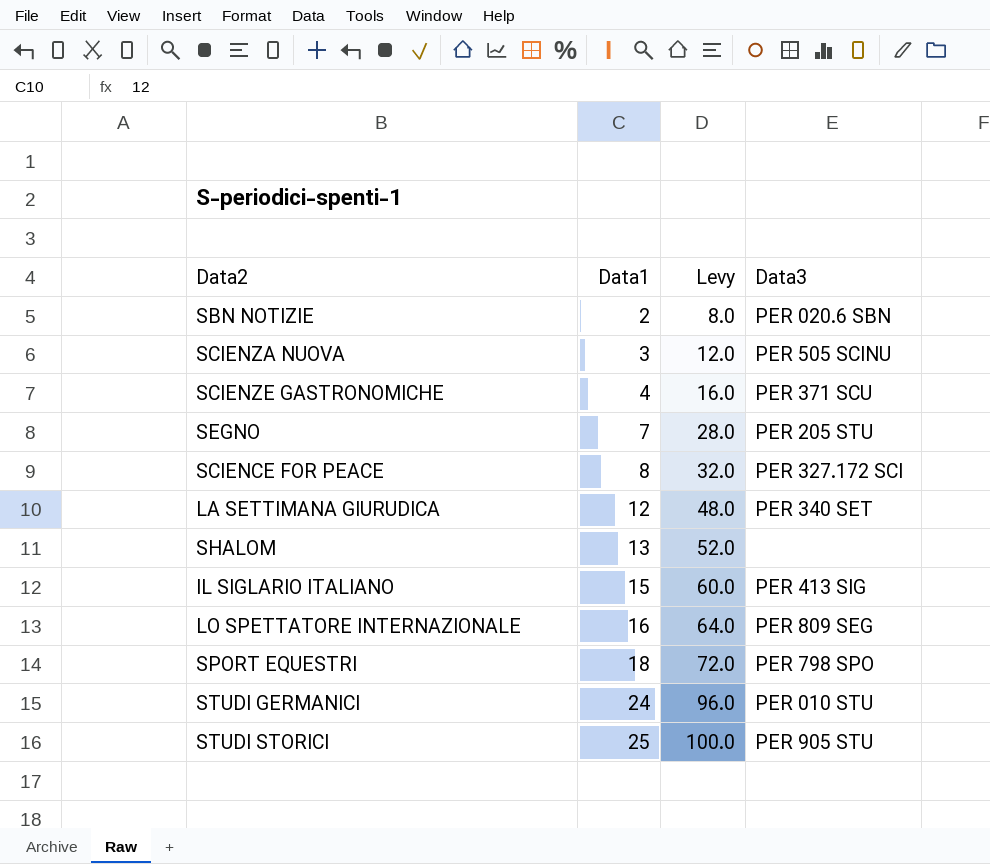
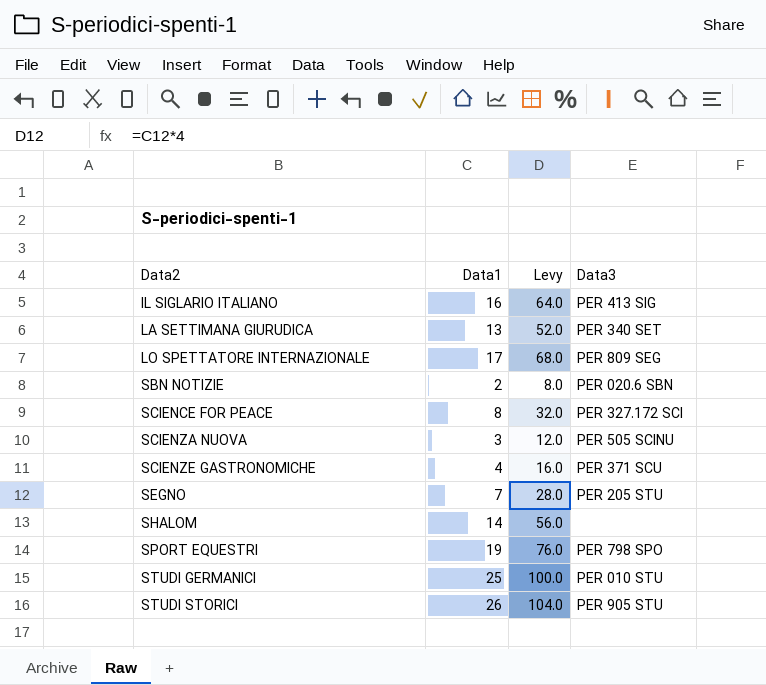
row order: Data1 ascending -> Data2 ascending
IL SIGLARIO ITALIANO | Data1: 15 -> 16
IL SIGLARIO ITALIANO | Levy: 60.0 -> 64.0
LA SETTIMANA GIURUDICA | Data1: 12 -> 13
LA SETTIMANA GIURUDICA | Levy: 48.0 -> 52.0
LO SPETTATORE INTERNAZIONALE | Data1: 16 -> 17
LO SPETTATORE INTERNAZIONALE | Levy: 64.0 -> 68.0
SHALOM | Data1: 13 -> 14
SHALOM | Levy: 52.0 -> 56.0
SPORT EQUESTRI | Data1: 18 -> 19
SPORT EQUESTRI | Levy: 72.0 -> 76.0
STUDI GERMANICI | Data1: 24 -> 25
STUDI GERMANICI | Levy: 96.0 -> 100.0
STUDI STORICI | Data1: 25 -> 26
STUDI STORICI | Levy: 100.0 -> 104.0

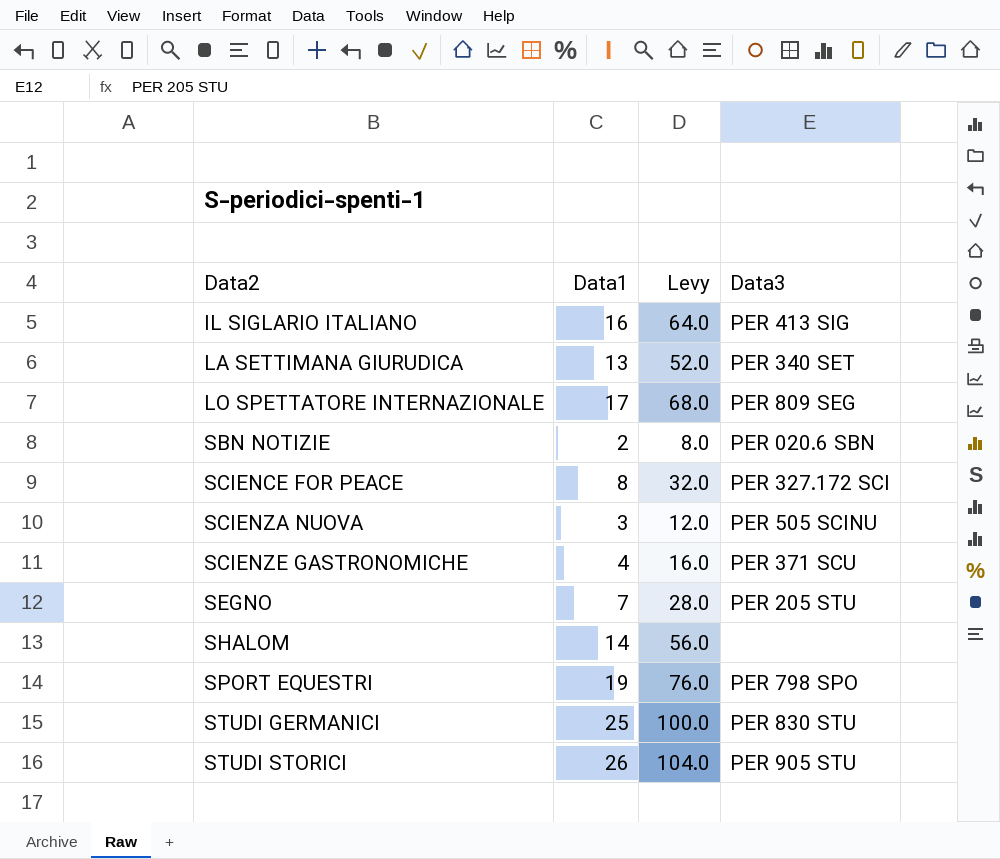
STUDI GERMANICI | Data3: PER 010 STU -> PER 830 STU

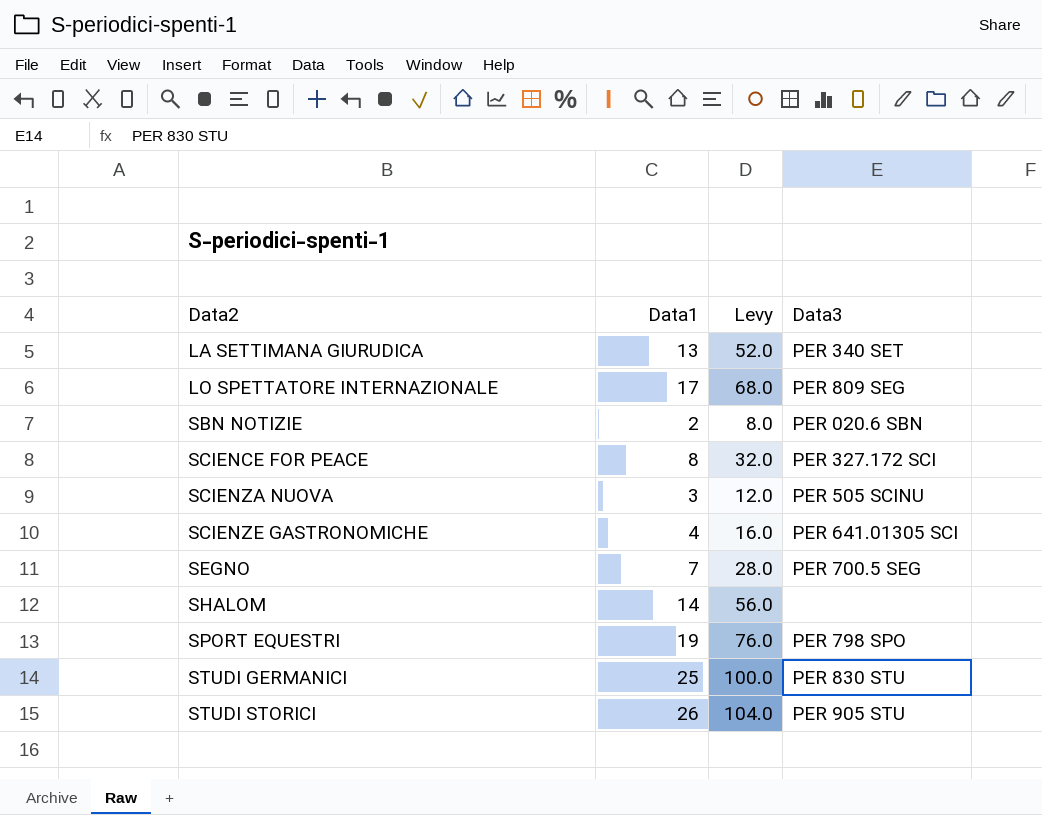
row IL SIGLARIO ITALIANO: 16 | 64.0 | PER 413 SIG -> none
SCIENZE GASTRONOMICHE | Data3: PER 371 SCU -> PER 641.01305 SCI
SEGNO | Data3: PER 205 STU -> PER 700.5 SEG

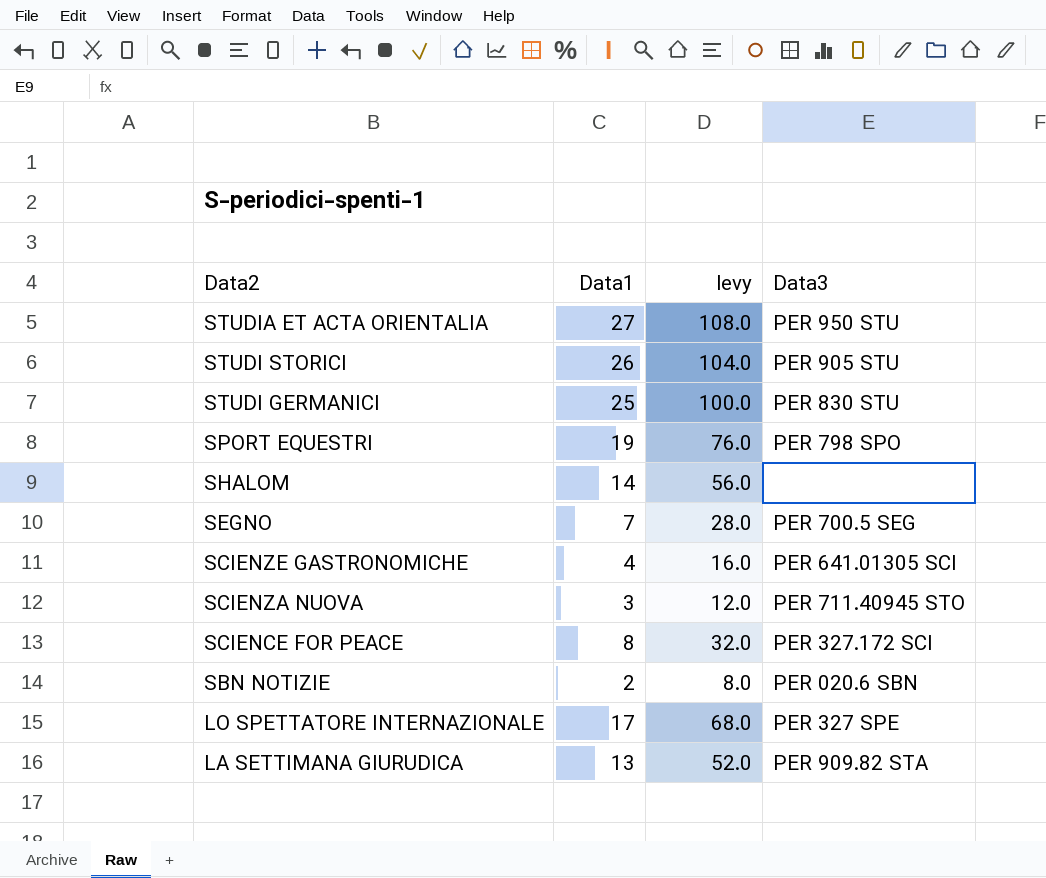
row order: Data2 ascending -> Data2 descending
column name: Levy -> levy
row STUDIA ET ACTA ORIENTALIA: none -> 27 | 108.0 | PER 950 STU
SCIENZA NUOVA | Data3: PER 505 SCINU -> PER 711.40945 STO
LO SPETTATORE INTERNAZIONALE | Data3: PER 809 SEG -> PER 327 SPE
LA SETTIMANA GIURUDICA | Data3: PER 340 SET -> PER 909.82 STA

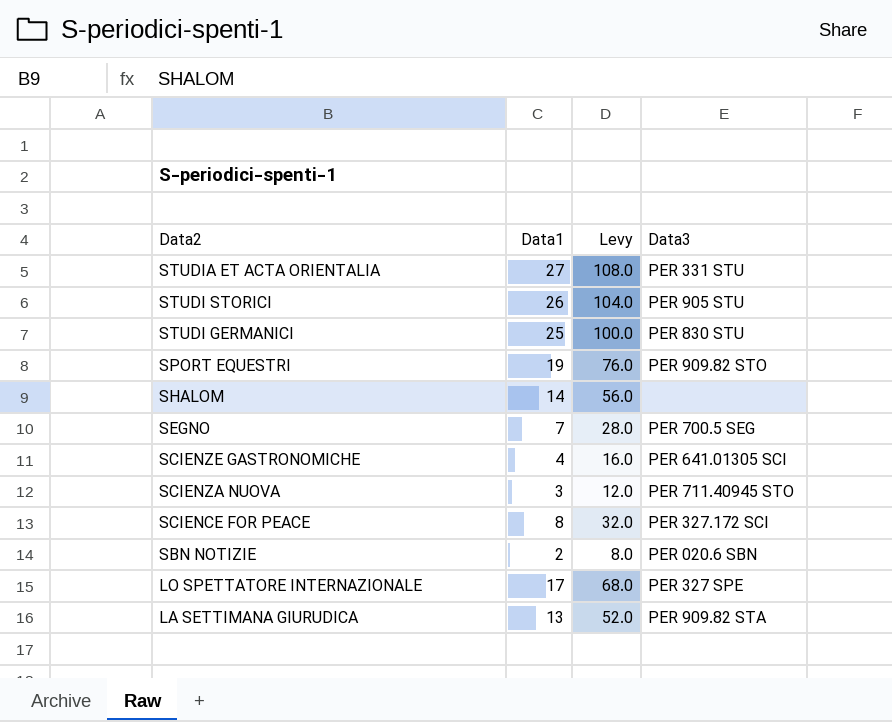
column name: levy -> Levy
STUDIA ET ACTA ORIENTALIA | Data3: PER 950 STU -> PER 331 STU
SPORT EQUESTRI | Data3: PER 798 SPO -> PER 909.82 STO

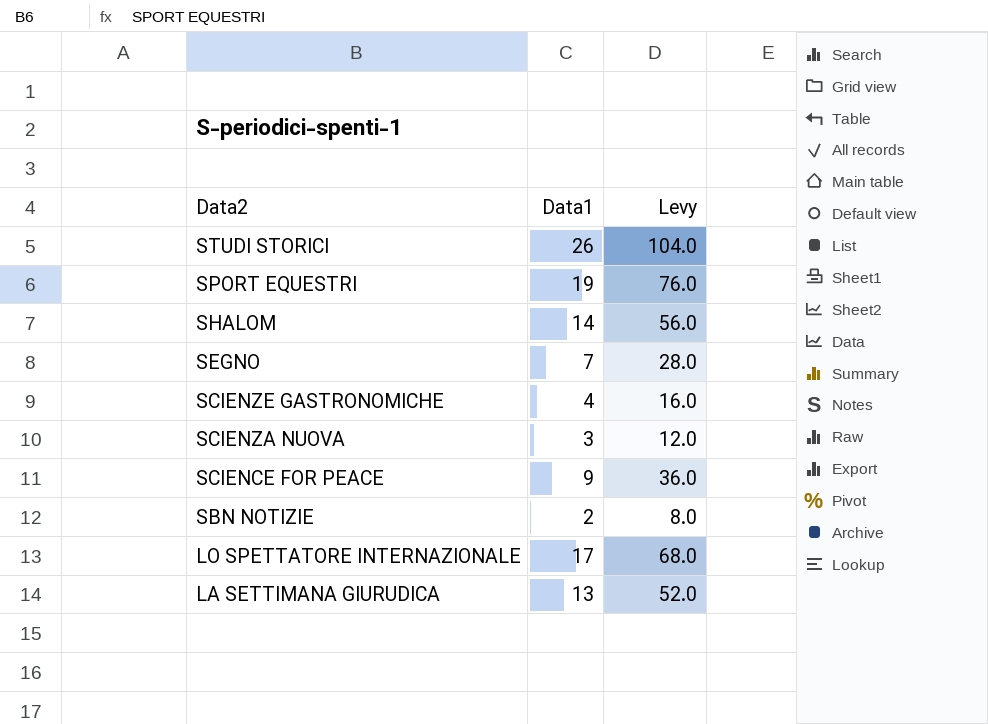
column Data3 | position: 4 -> none
row STUDIA ET ACTA ORIENTALIA: 27 | 108.0 | PER 331 STU -> none
row STUDI GERMANICI: 25 | 100.0 | PER 830 STU -> none
SCIENCE FOR PEACE | Data1: 8 -> 9
SCIENCE FOR PEACE | Levy: 32.0 -> 36.0

